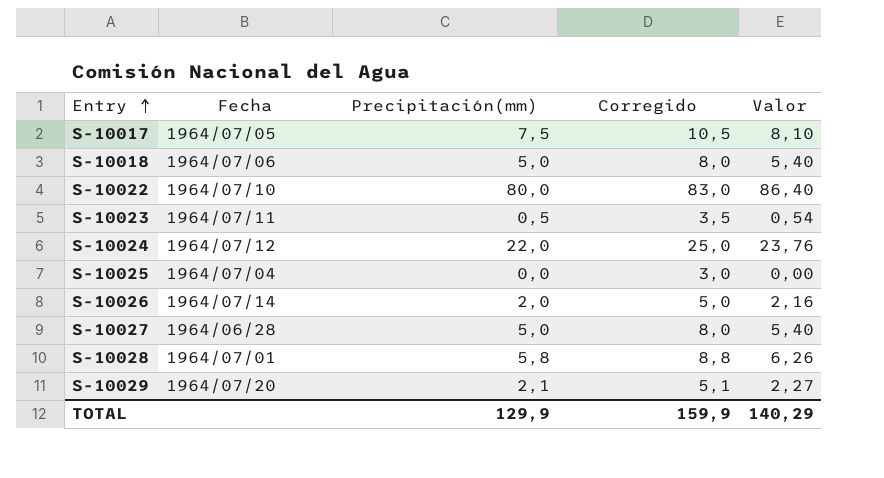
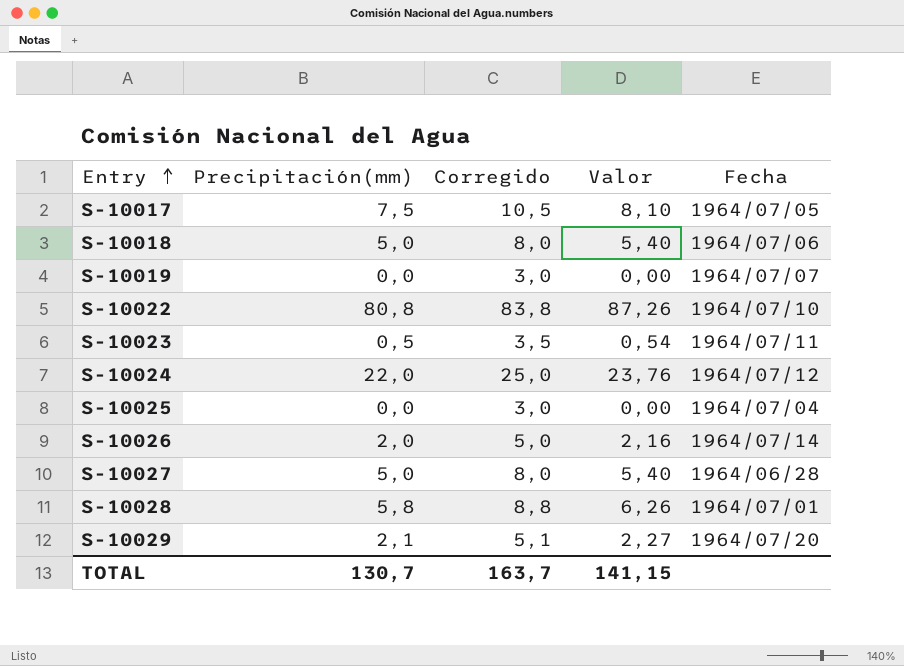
column Fecha | position: 2 -> 5
row S-10019: none -> 0,0 | 3,0 | 0,00 | 1964/07/07
S-10022 | Precipitación(mm): 80,0 -> 80,8
S-10022 | Corregido: 83,0 -> 83,8
S-10022 | Valor: 86,40 -> 87,26
TOTAL | Precipitación(mm): 129,9 -> 130,7
TOTAL | Corregido: 159,9 -> 163,7
TOTAL | Valor: 140,29 -> 141,15

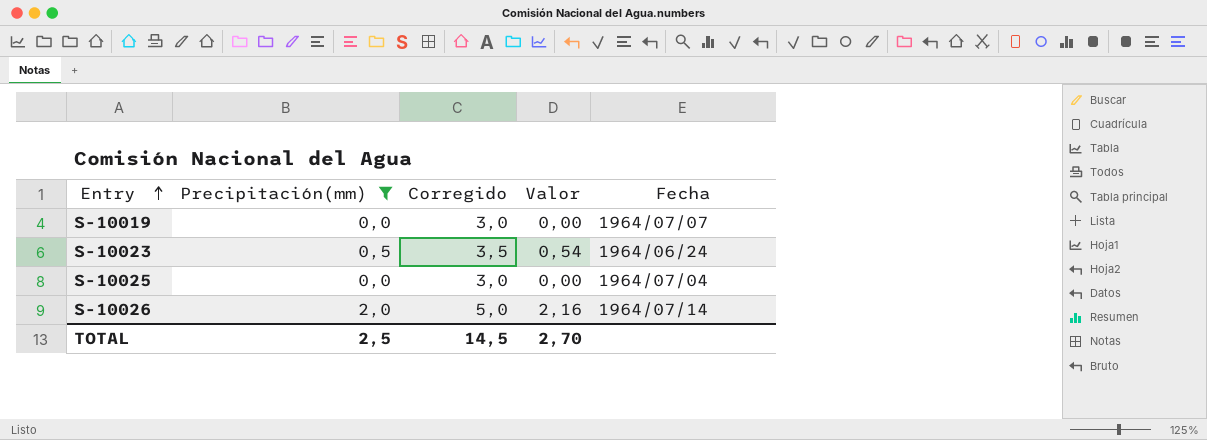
filter: none -> Precipitación(mm) <= 2,0
S-10023 | Fecha: 1964/07/11 -> 1964/06/24
TOTAL | Precipitación(mm): 130,7 -> 2,5
TOTAL | Corregido: 163,7 -> 14,5
TOTAL | Valor: 141,15 -> 2,70

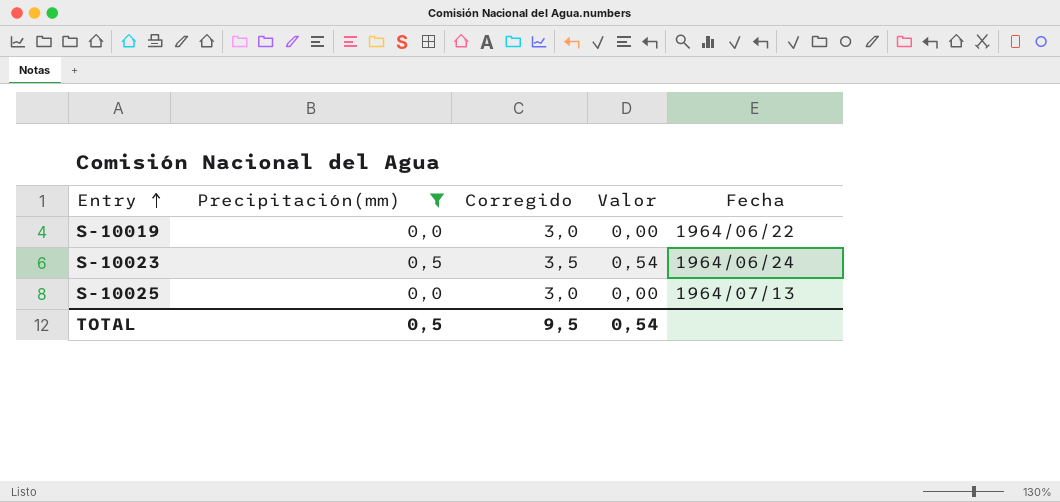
row S-10026: 2,0 | 5,0 | 2,16 | 1964/07/14 -> none
S-10019 | Fecha: 1964/07/07 -> 1964/06/22
S-10025 | Fecha: 1964/07/04 -> 1964/07/13
TOTAL | Precipitación(mm): 2,5 -> 0,5
TOTAL | Corregido: 14,5 -> 9,5
TOTAL | Valor: 2,70 -> 0,54

